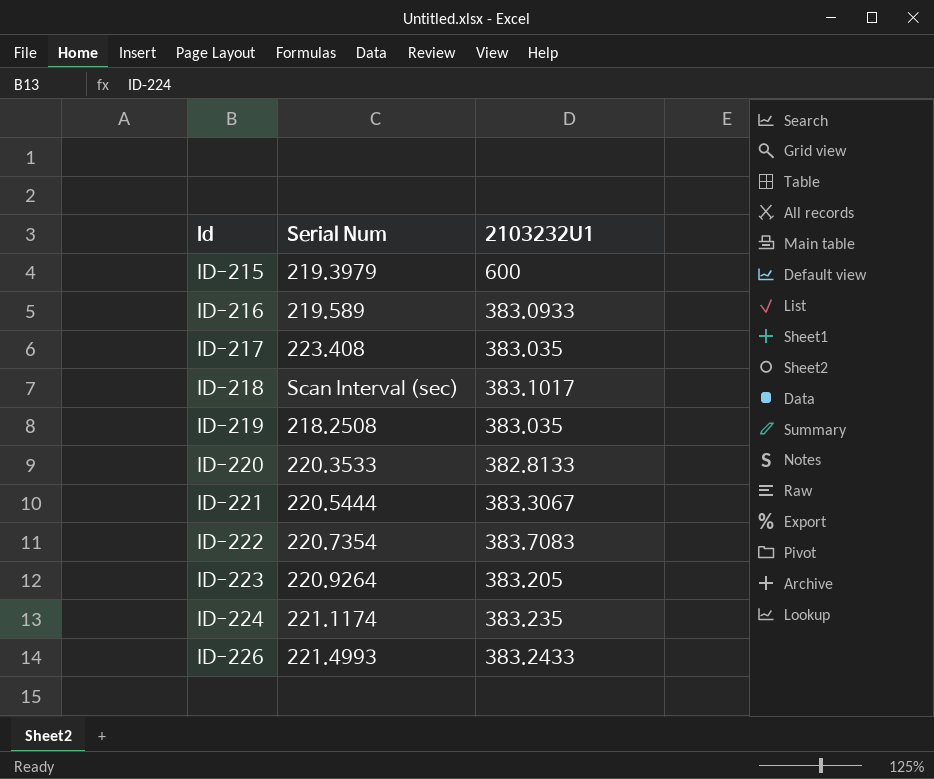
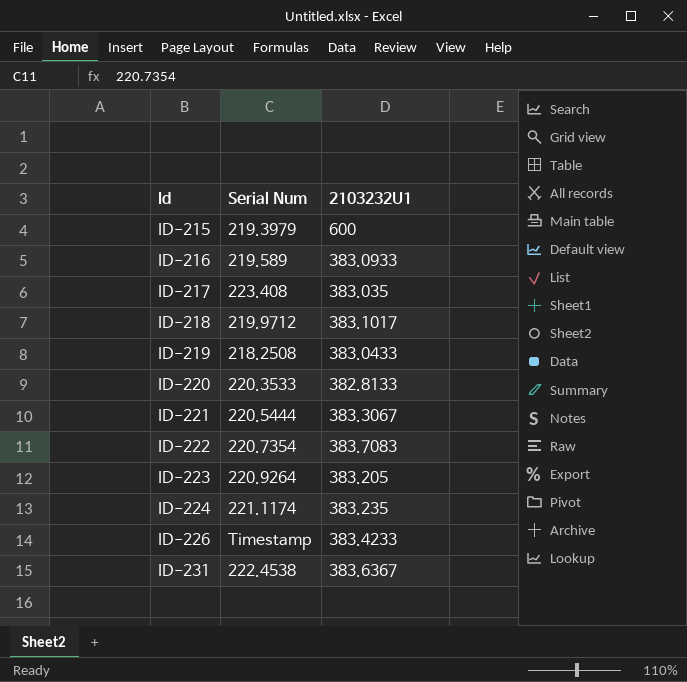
ID-218 | Serial Num: Scan Interval (sec) -> 219.9712
ID-219 | 2103232U1: 383.035 -> 383.0433
ID-226 | Serial Num: 221.4993 -> Timestamp
ID-226 | 2103232U1: 383.2433 -> 383.4233
row ID-231: none -> 222.4538 | 383.6367

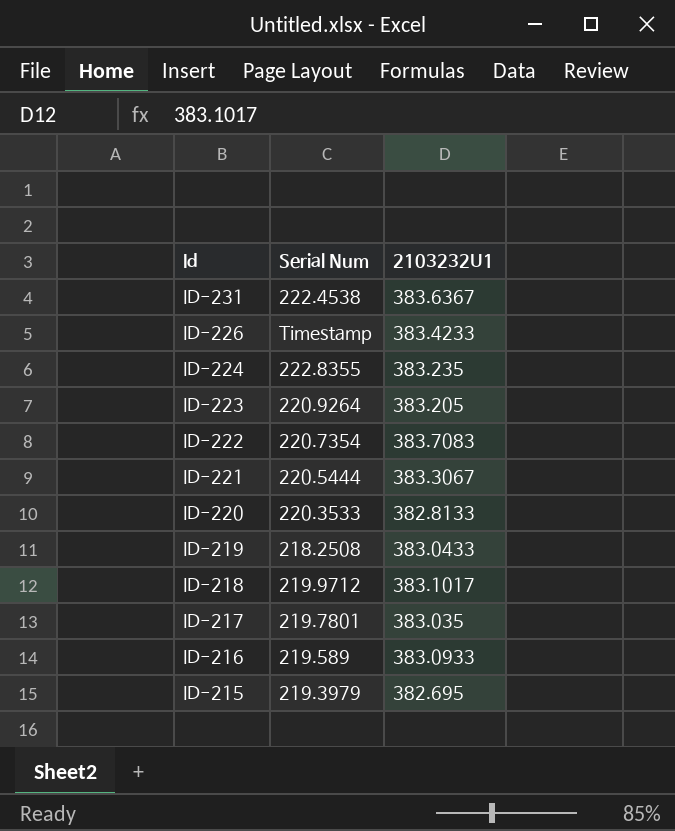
row order: Id ascending -> Id descending
ID-224 | Serial Num: 221.1174 -> 222.8355
ID-217 | Serial Num: 223.408 -> 219.7801
ID-215 | 2103232U1: 600 -> 382.695

